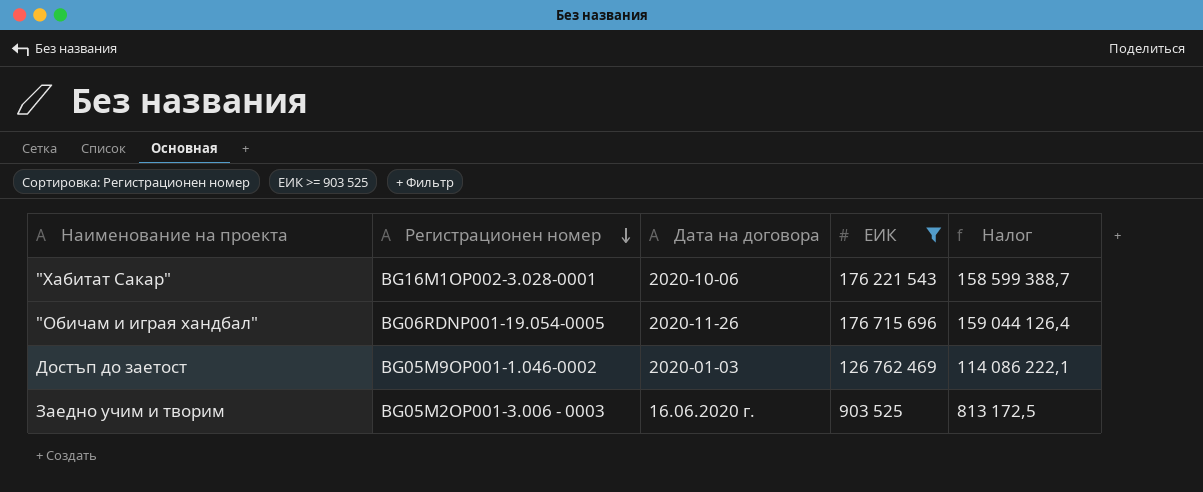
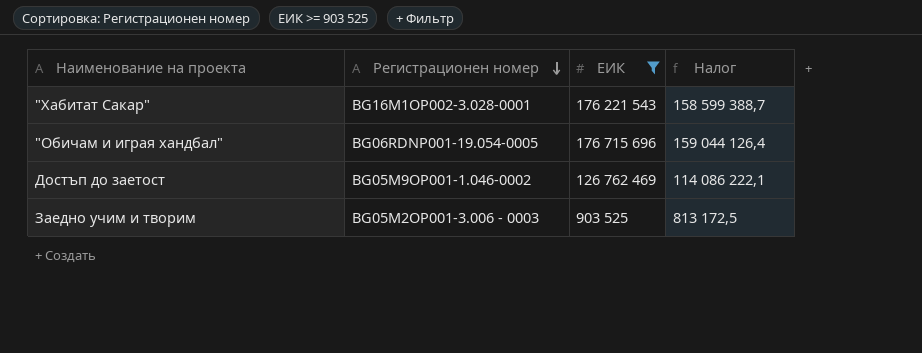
column Дата на договора | position: 3 -> none

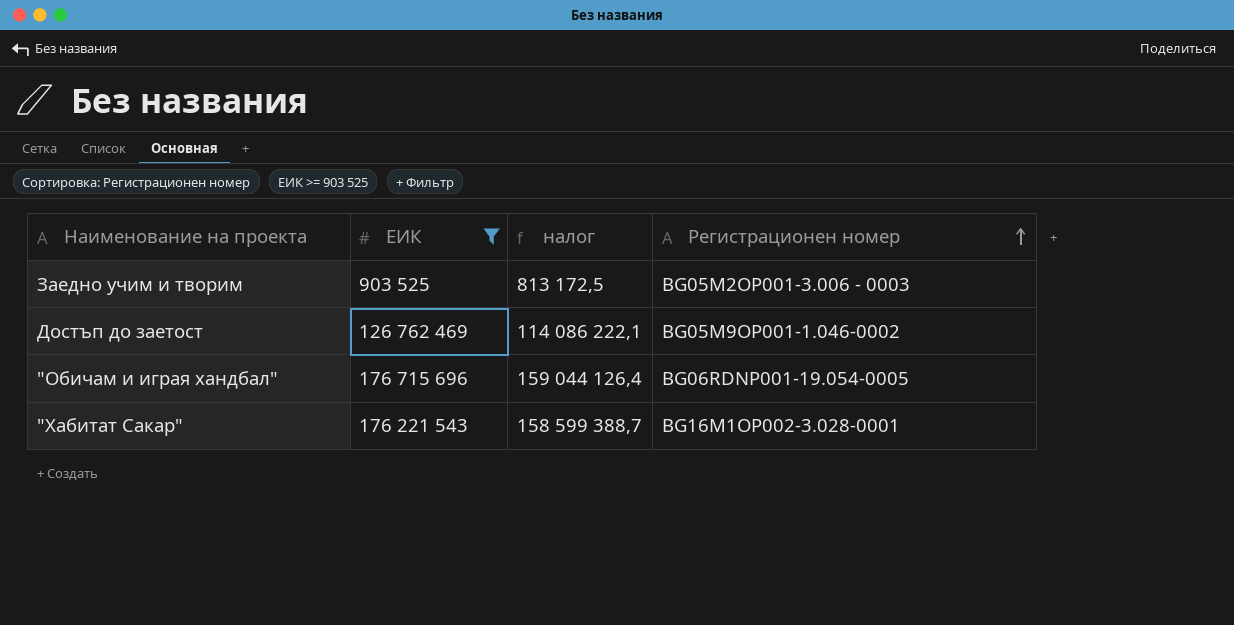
row order: Регистрационен номер descending -> Регистрационен номер ascending
column name: Налог -> налог
column Регистрационен номер | position: 2 -> 4

